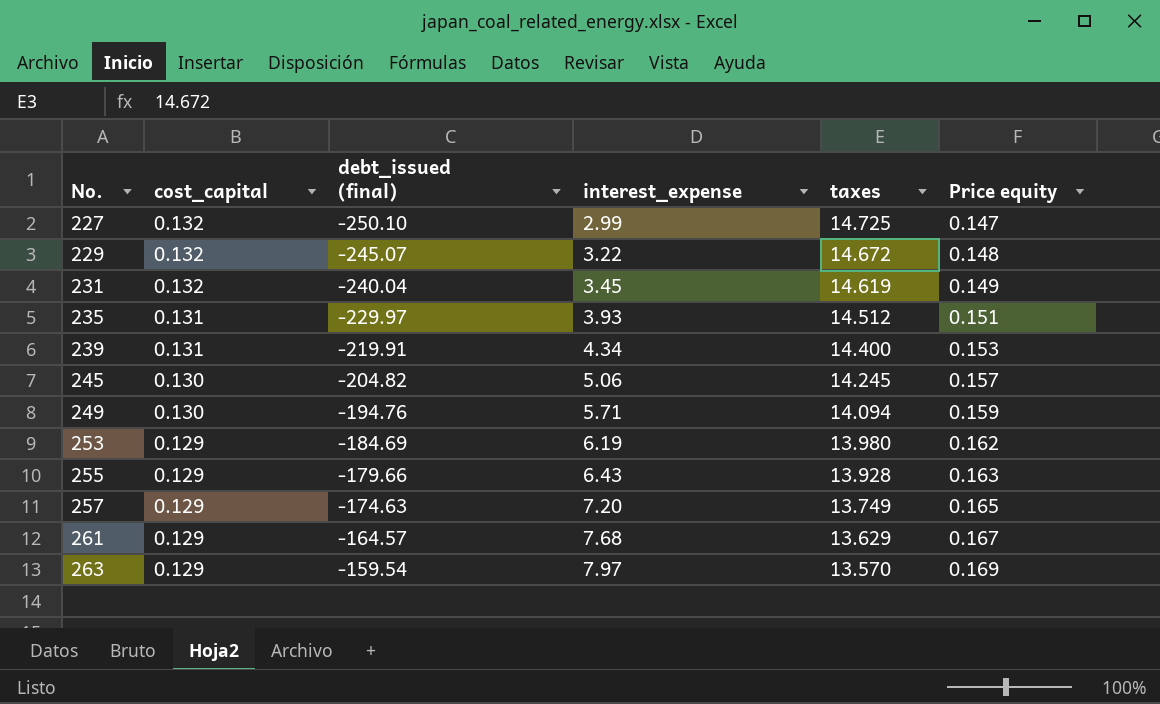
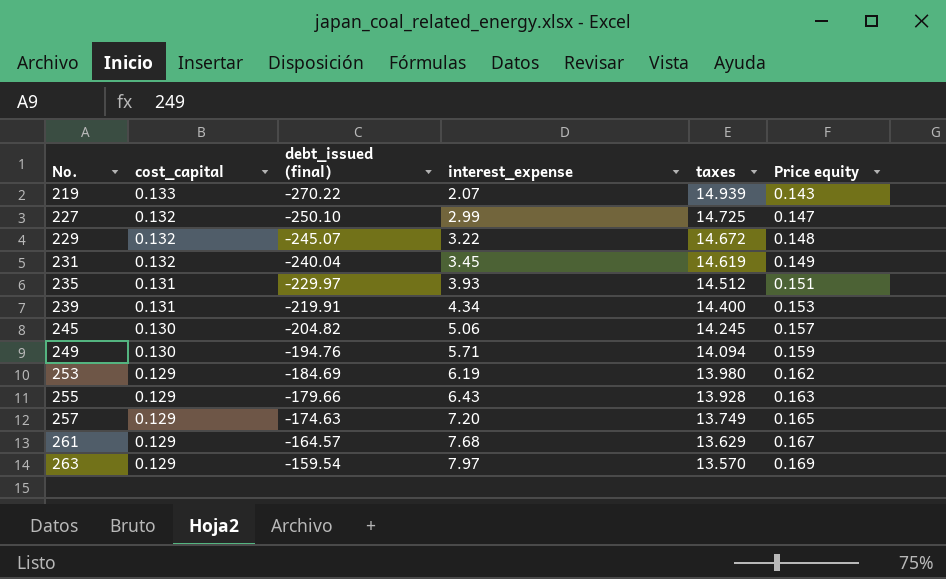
row 219: none -> 0.133 | -270.22 | 2.07 | 14.939 | 0.143

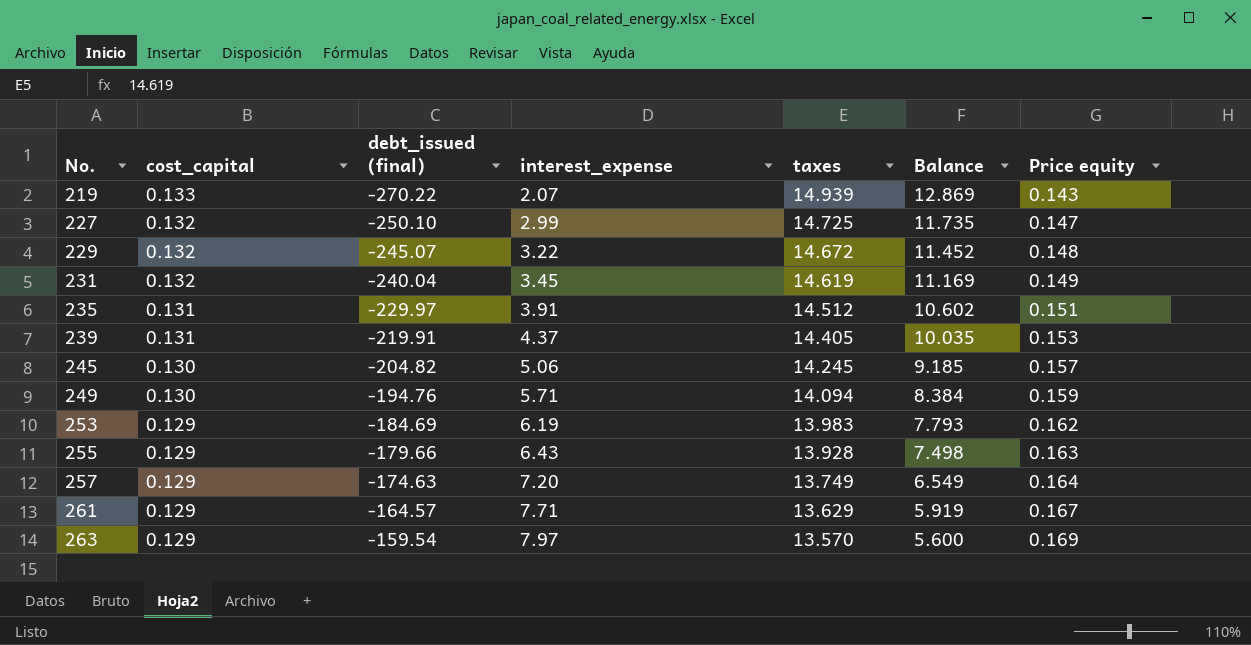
column Balance | formula: none -> [taxes] - [interest_expense]
235 | interest_expense: 3.93 -> 3.91
239 | interest_expense: 4.34 -> 4.37
239 | taxes: 14.400 -> 14.405
253 | taxes: 13.980 -> 13.983
257 | Price equity: 0.165 -> 0.164
261 | interest_expense: 7.68 -> 7.71

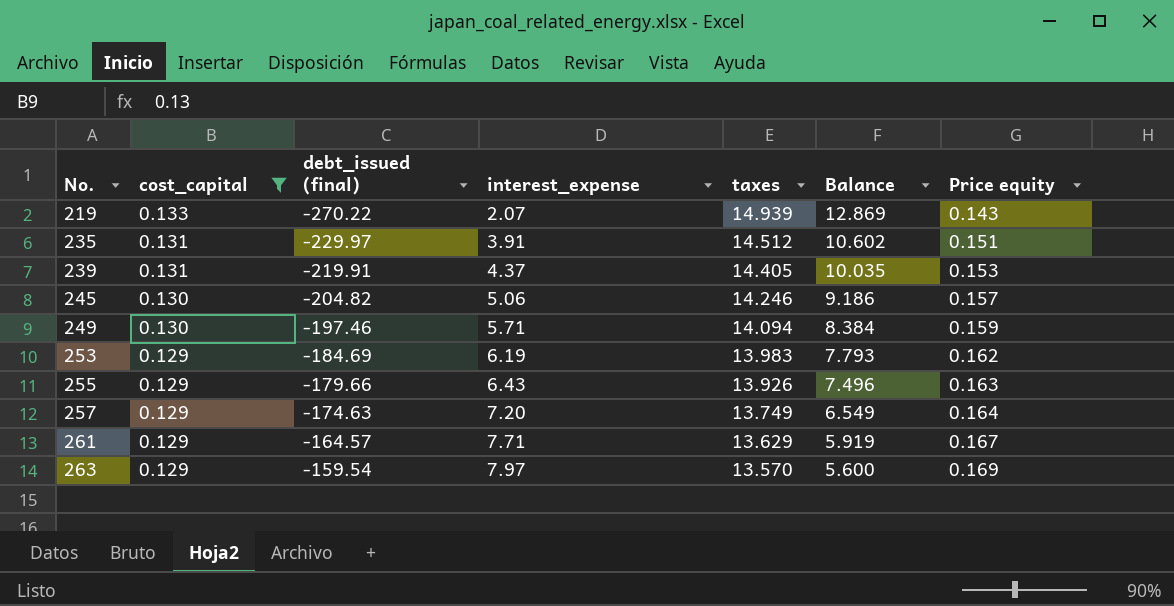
filter: none -> cost_capital != 0.132
245 | taxes: 14.245 -> 14.246
245 | Balance: 9.185 -> 9.186
249 | debt_issued (final): -194.76 -> -197.46
255 | taxes: 13.928 -> 13.926
255 | Balance: 7.498 -> 7.496

